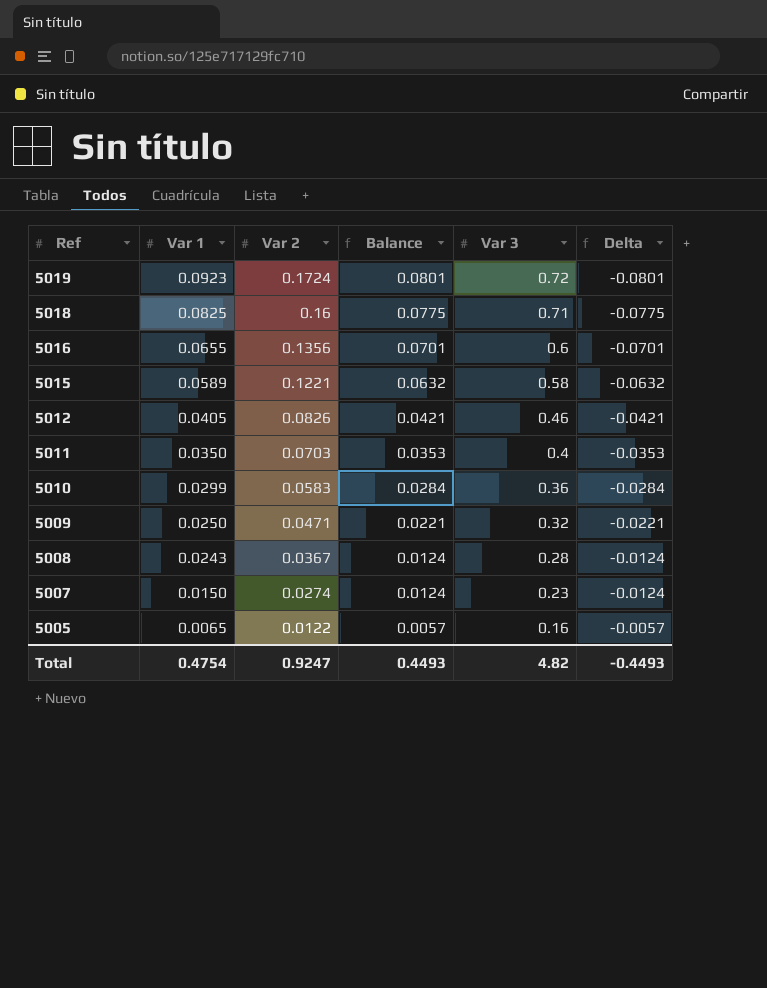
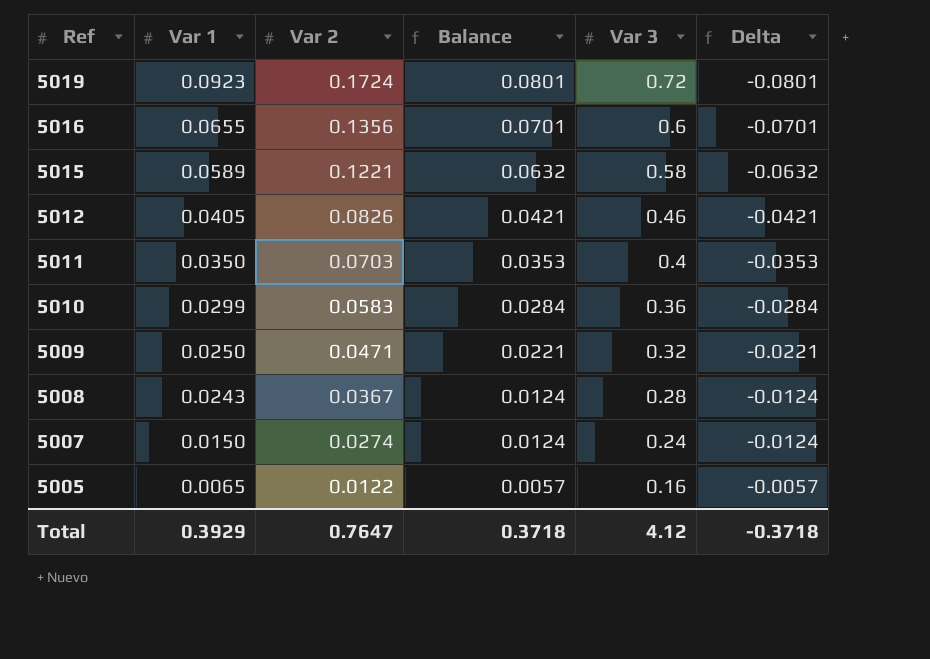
row 5018: 0.0825 | 0.16 | 0.0775 | 0.71 | -0.0775 -> none
5007 | Var 3: 0.23 -> 0.24
Total | Var 1: 0.4754 -> 0.3929
Total | Var 2: 0.9247 -> 0.7647
Total | Balance: 0.4493 -> 0.3718
Total | Var 3: 4.82 -> 4.12
Total | Delta: -0.4493 -> -0.3718

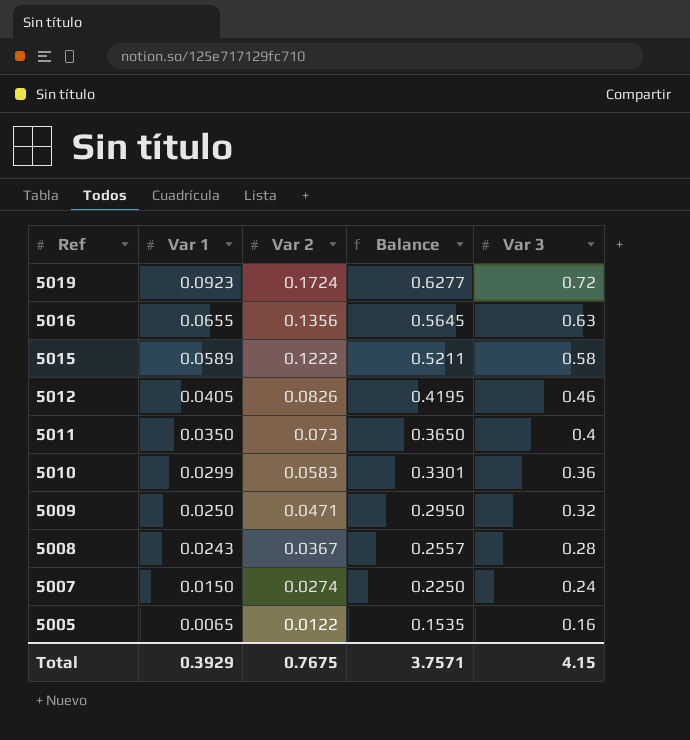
column Delta | formula: [Var 1] - [Var 2] -> none
column Balance | formula: [Var 2] - [Var 1] -> [Var 3] - [Var 1]
5016 | Var 3: 0.6 -> 0.63
5015 | Var 2: 0.1221 -> 0.1222
5011 | Var 2: 0.0703 -> 0.073
Total | Var 2: 0.7647 -> 0.7675
Total | Balance: 0.3718 -> 3.7571
Total | Var 3: 4.12 -> 4.15

